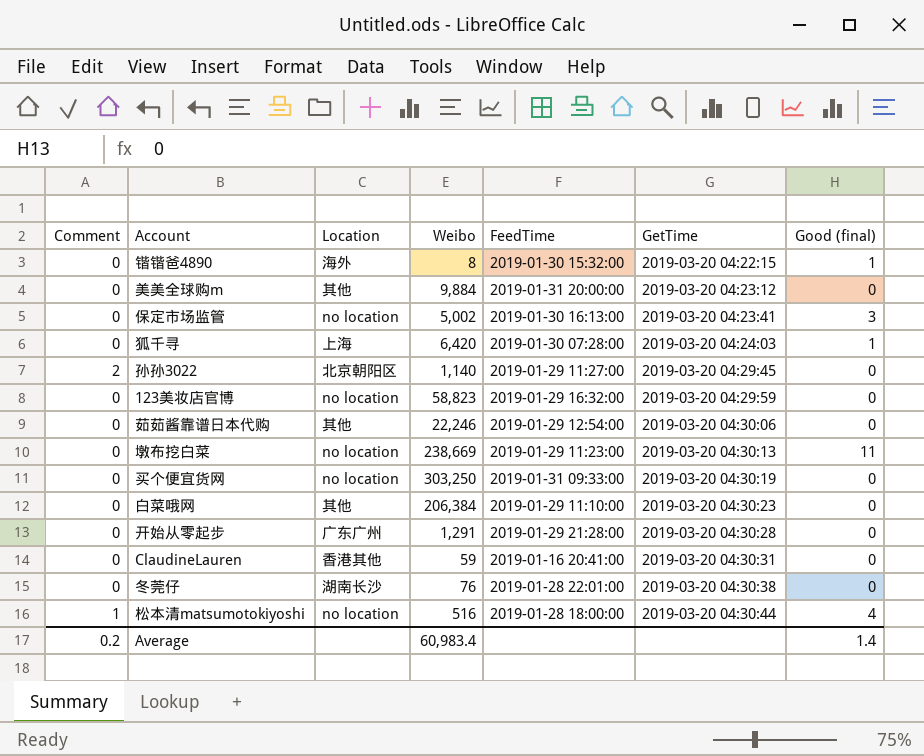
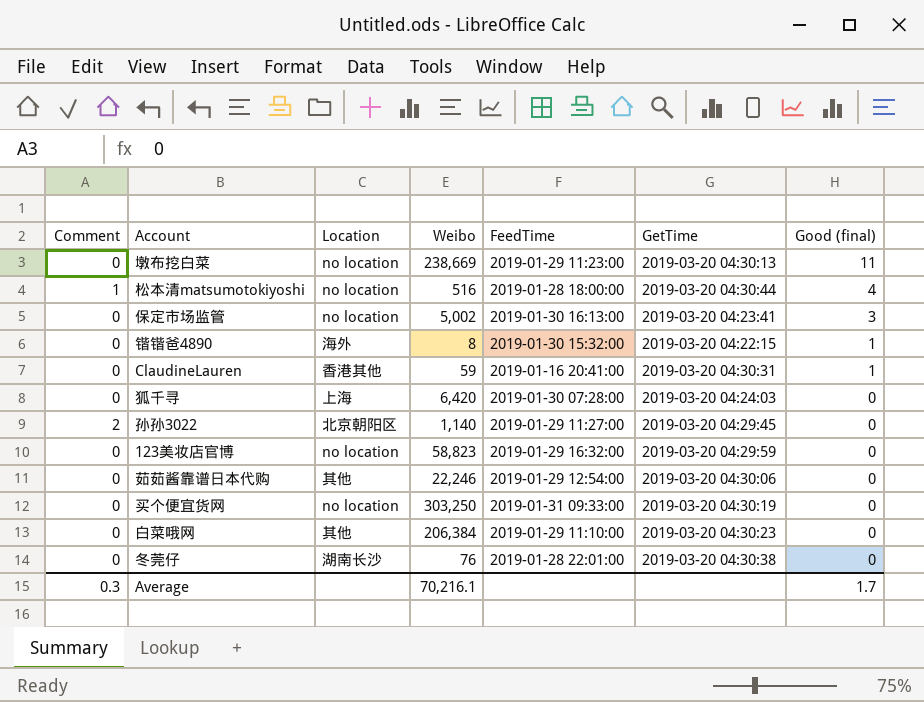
row order: GetTime ascending -> Good (final) descending
row 美美全球购m: 0 | 其他 | 9,884 | 2019-01-31 20:00:00 | 2019-03-20 04:23:12 | 0 -> none
row 开始从零起步: 0 | 广东广州 | 1,291 | 2019-01-29 21:28:00 | 2019-03-20 04:30:28 | 0 -> none
ClaudineLauren | Good (final): 0 -> 1
狐千寻 | Good (final): 1 -> 0
Average | Comment: 0.2 -> 0.3
Average | Weibo: 60,983.4 -> 70,216.1
Average | Good (final): 1.4 -> 1.7

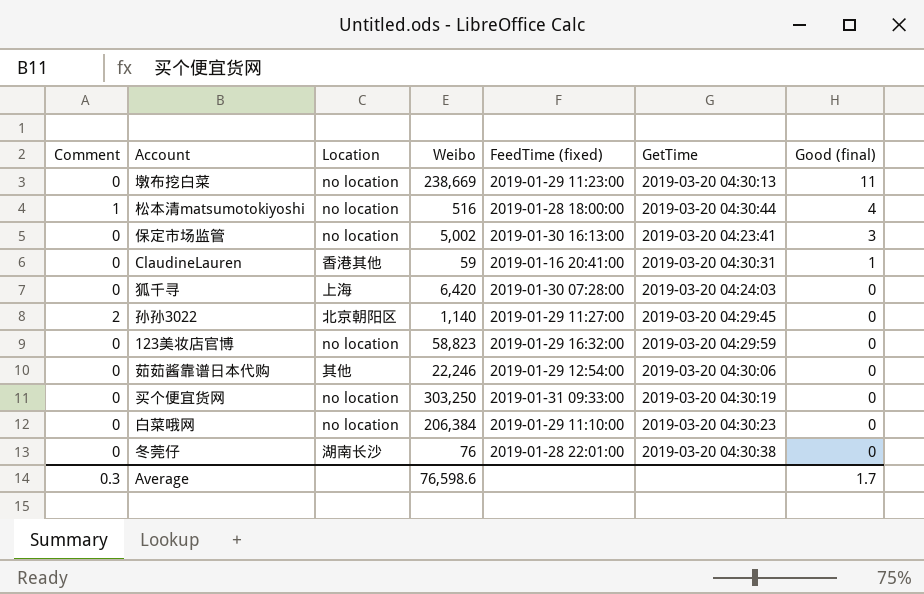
column name: FeedTime -> FeedTime (fixed)
row 锴锴爸4890: 0 | 海外 | 8 | 2019-01-30 15:32:00 | 2019-03-20 04:22:15 | 1 -> none
白菜哦网 | Location: 其他 -> no location
Average | Weibo: 70,216.1 -> 76,598.6

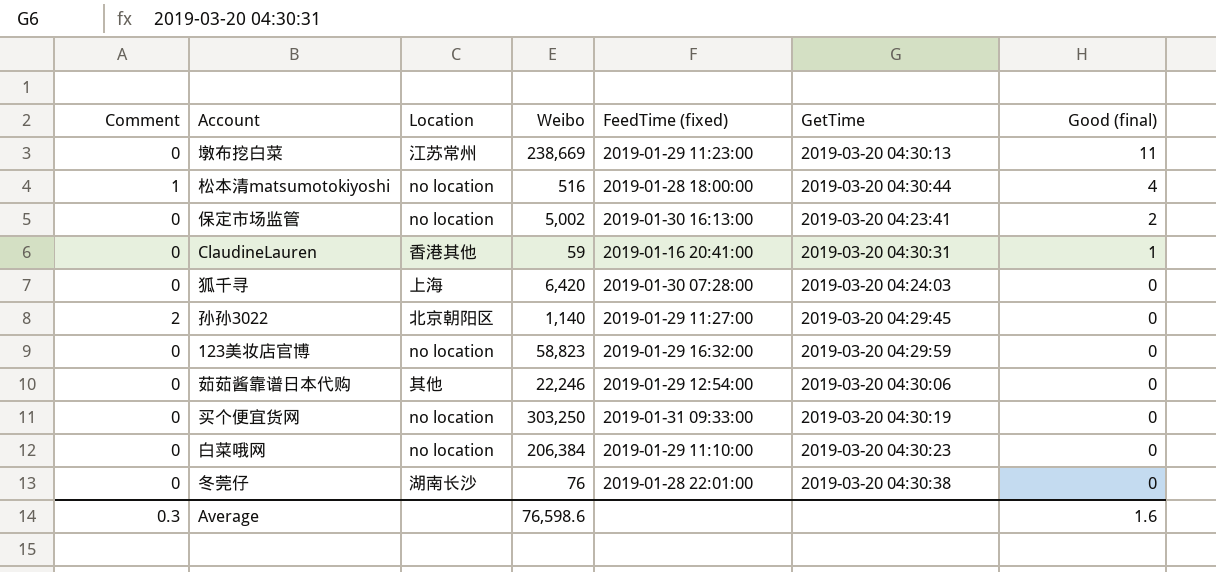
墩布挖白菜 | Location: no location -> 江苏常州
保定市场监管 | Good (final): 3 -> 2
Average | Good (final): 1.7 -> 1.6

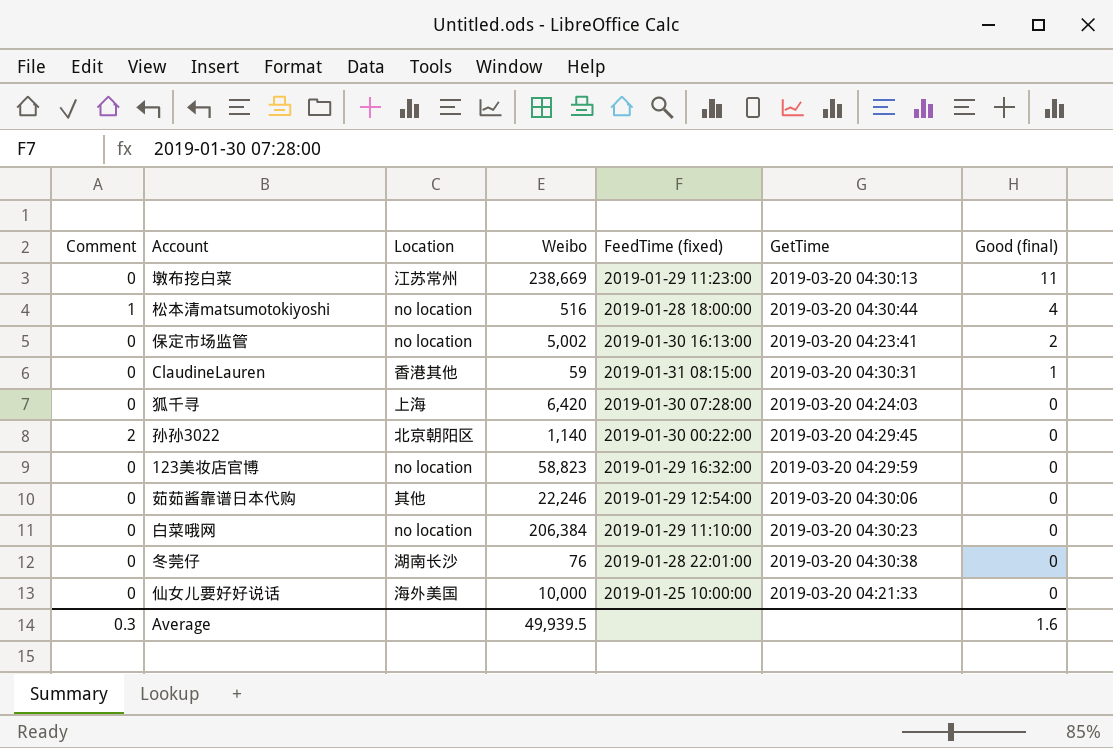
row 买个便宜货网: 0 | no location | 303,250 | 2019-01-31 09:33:00 | 2019-03-20 04:30:19 | 0 -> none
ClaudineLauren | FeedTime (fixed): 2019-01-16 20:41:00 -> 2019-01-31 08:15:00
孙孙3022 | FeedTime (fixed): 2019-01-29 11:27:00 -> 2019-01-30 00:22:00
row 仙女儿要好好说话: none -> 0 | 海外美国 | 10,000 | 2019-01-25 10:00:00 | 2019-03-20 04:21:33 | 0
Average | Weibo: 76,598.6 -> 49,939.5

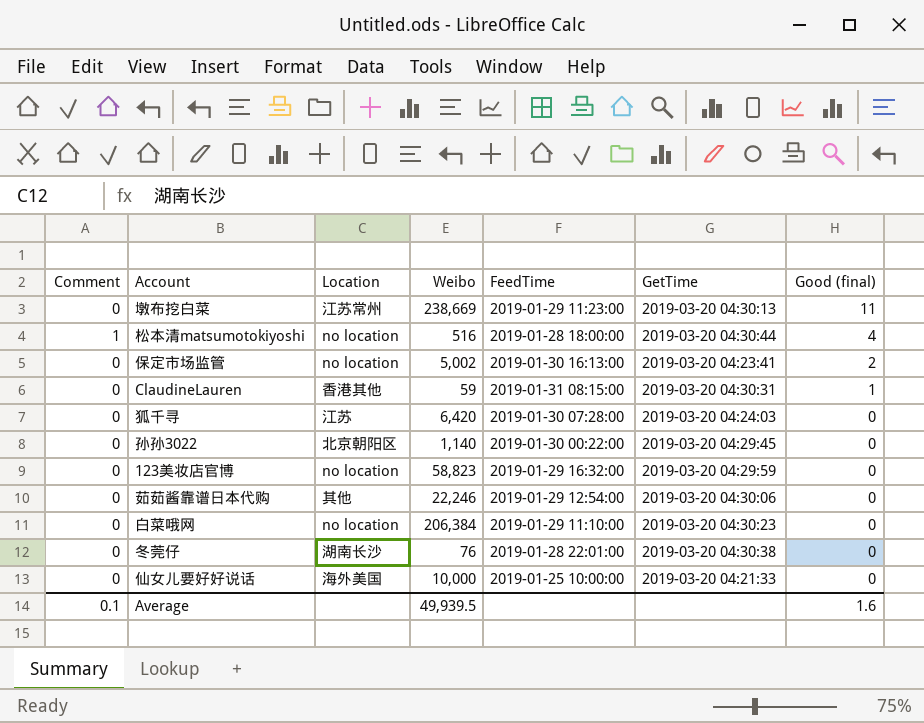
column name: FeedTime (fixed) -> FeedTime
狐千寻 | Location: 上海 -> 江苏
孙孙3022 | Comment: 2 -> 0
Average | Comment: 0.3 -> 0.1

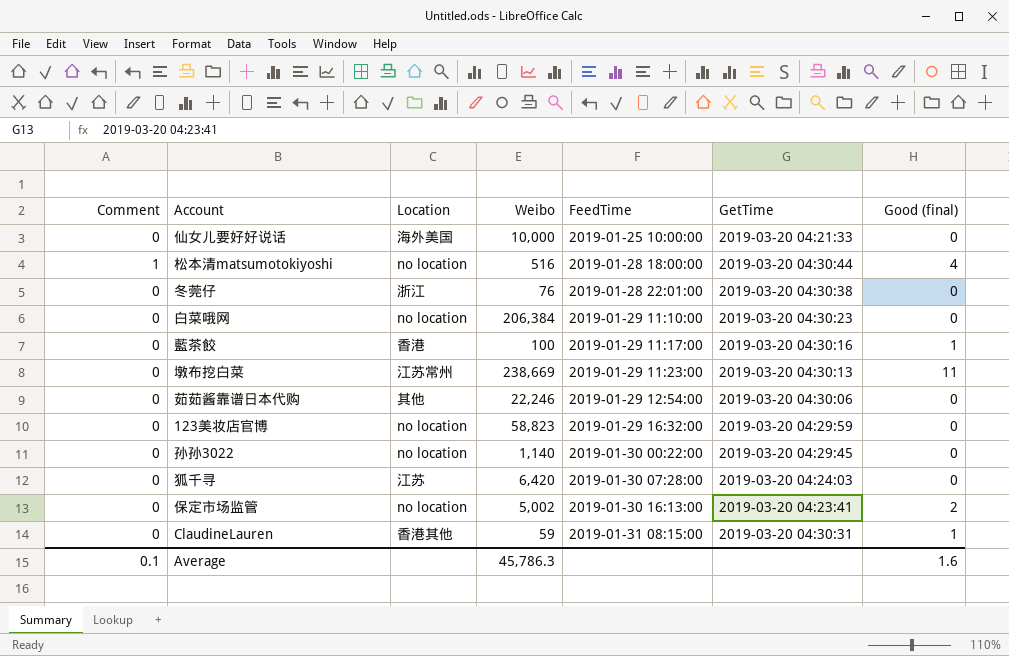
row order: Good (final) descending -> FeedTime ascending
冬莞仔 | Location: 湖南长沙 -> 浙江
row 藍茶餃: none -> 0 | 香港 | 100 | 2019-01-29 11:17:00 | 2019-03-20 04:30:16 | 1
孙孙3022 | Location: 北京朝阳区 -> no location
Average | Weibo: 49,939.5 -> 45,786.3

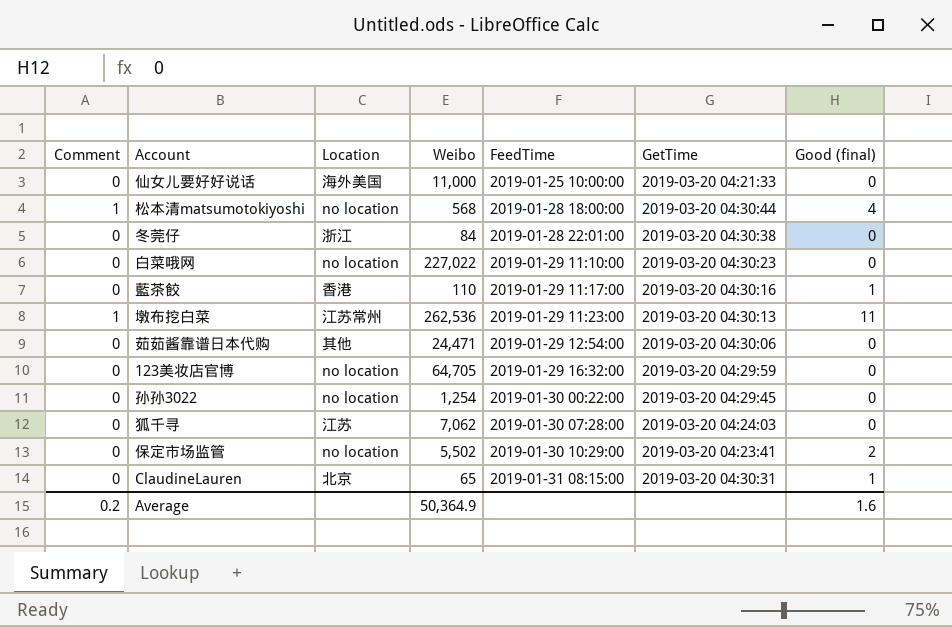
仙女儿要好好说话 | Weibo: 10,000 -> 11,000
松本清matsumotokiyoshi | Weibo: 516 -> 568
冬莞仔 | Weibo: 76 -> 84
白菜哦网 | Weibo: 206,384 -> 227,022
藍茶餃 | Weibo: 100 -> 110
墩布挖白菜 | Comment: 0 -> 1
墩布挖白菜 | Weibo: 238,669 -> 262,536
茹茹酱靠谱日本代购 | Weibo: 22,246 -> 24,471
123美妆店官博 | Weibo: 58,823 -> 64,705
孙孙3022 | Weibo: 1,140 -> 1,254
狐千寻 | Weibo: 6,420 -> 7,062
保定市场监管 | Weibo: 5,002 -> 5,502
保定市场监管 | FeedTime: 2019-01-30 16:13:00 -> 2019-01-30 10:29:00
ClaudineLauren | Location: 香港其他 -> 北京
ClaudineLauren | Weibo: 59 -> 65
Average | Comment: 0.1 -> 0.2
Average | Weibo: 45,786.3 -> 50,364.9

